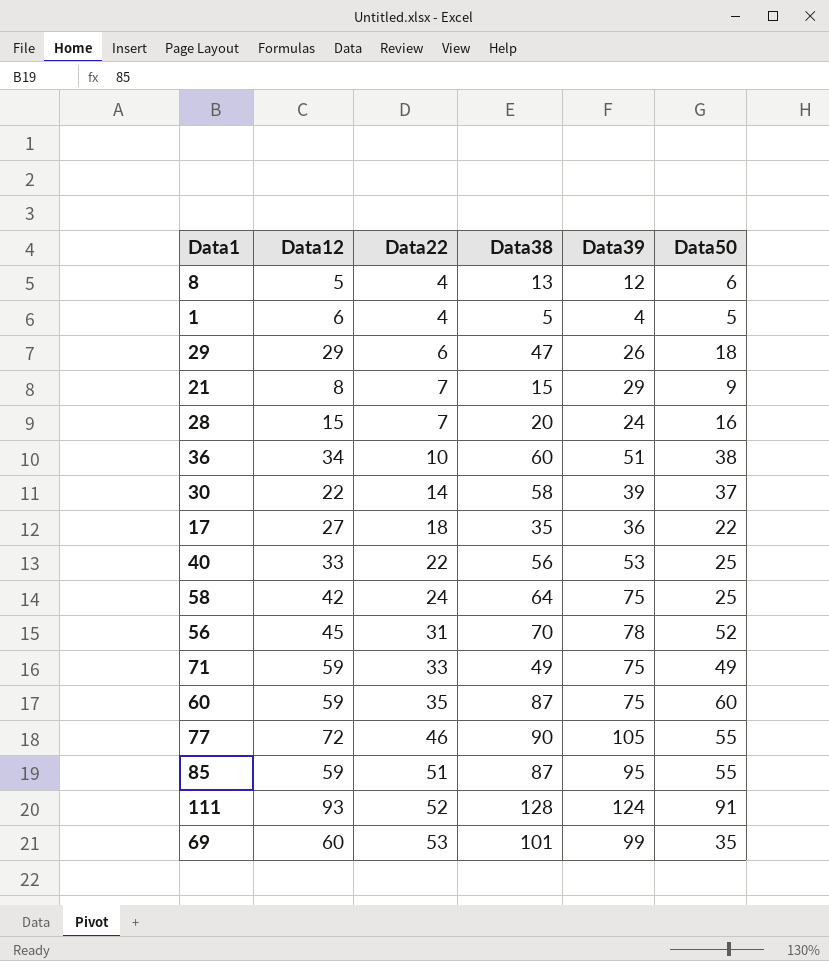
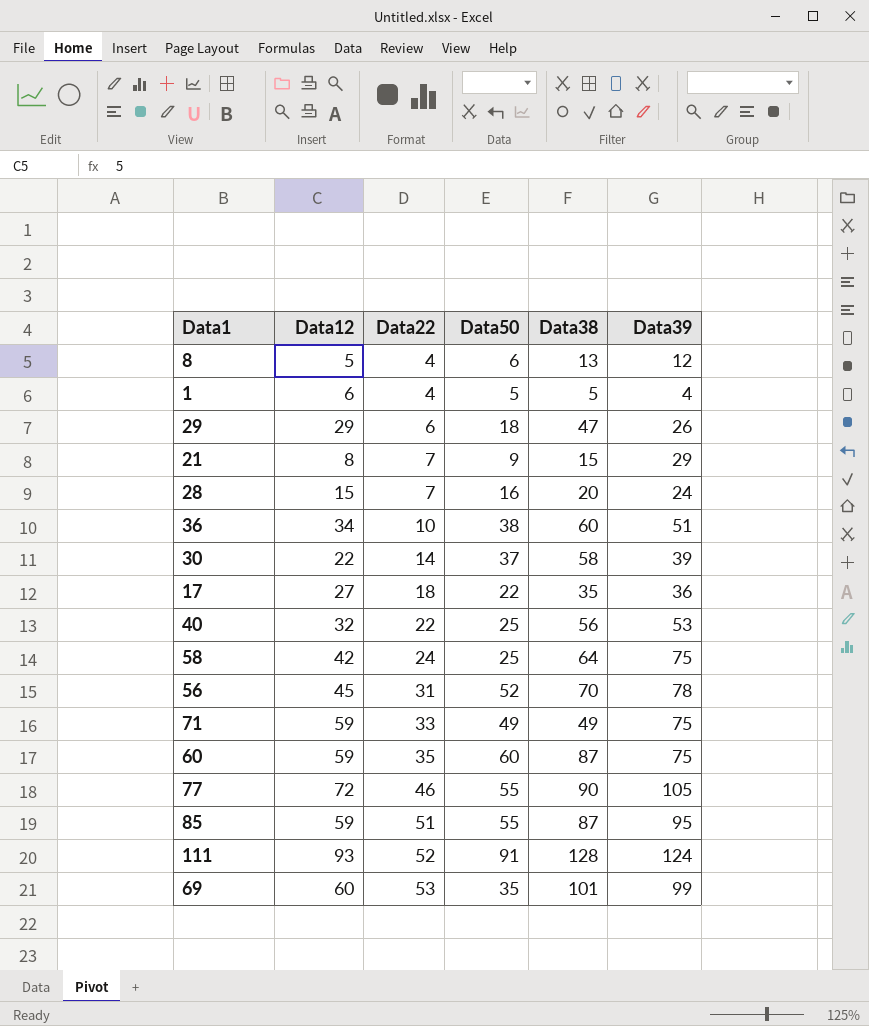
column Data50 | position: 6 -> 4
40 | Data12: 33 -> 32

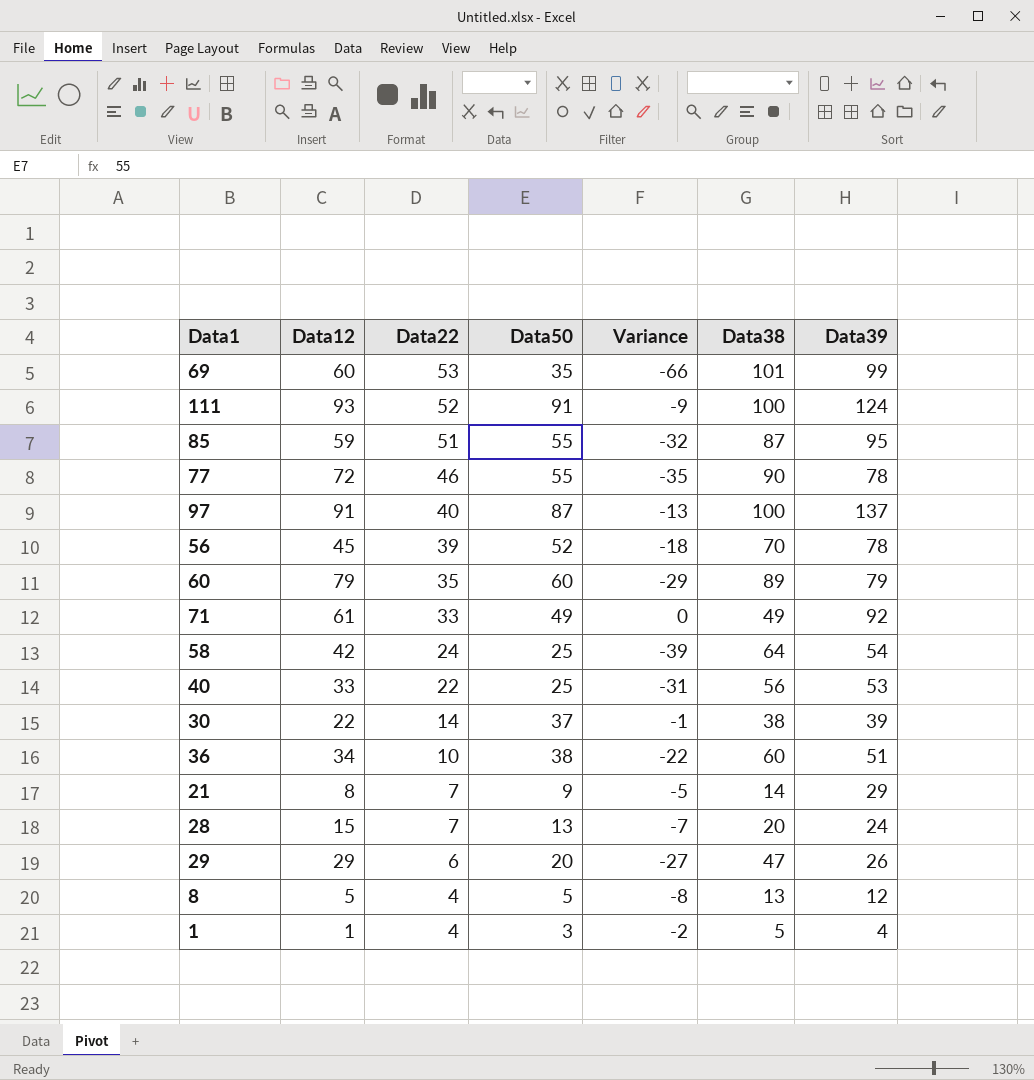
row order: Data22 ascending -> Data22 descending
column Variance | formula: none -> [Data50] - [Data38]
row 17: 27 | 18 | 22 | 35 | 36 -> none
111 | Data38: 128 -> 100
77 | Data39: 105 -> 78
row 97: none -> 91 | 40 | 87 | -13 | 100 | 137
56 | Data22: 31 -> 39
60 | Data12: 59 -> 79
60 | Data38: 87 -> 89
60 | Data39: 75 -> 79
71 | Data12: 59 -> 61
71 | Data39: 75 -> 92
58 | Data39: 75 -> 54
40 | Data12: 32 -> 33
30 | Data38: 58 -> 38
21 | Data38: 15 -> 14
28 | Data50: 16 -> 13
29 | Data50: 18 -> 20
8 | Data50: 6 -> 5
1 | Data12: 6 -> 1
1 | Data50: 5 -> 3

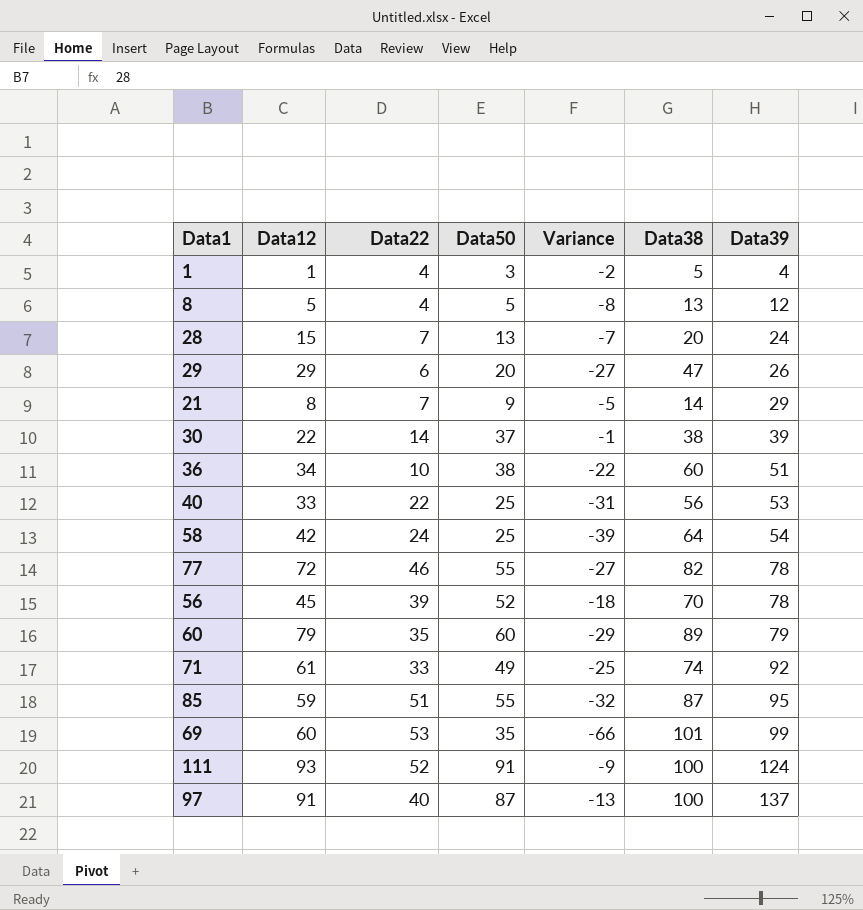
row order: Data22 descending -> Data39 ascending
77 | Variance: -35 -> -27
77 | Data38: 90 -> 82
71 | Variance: 0 -> -25
71 | Data38: 49 -> 74

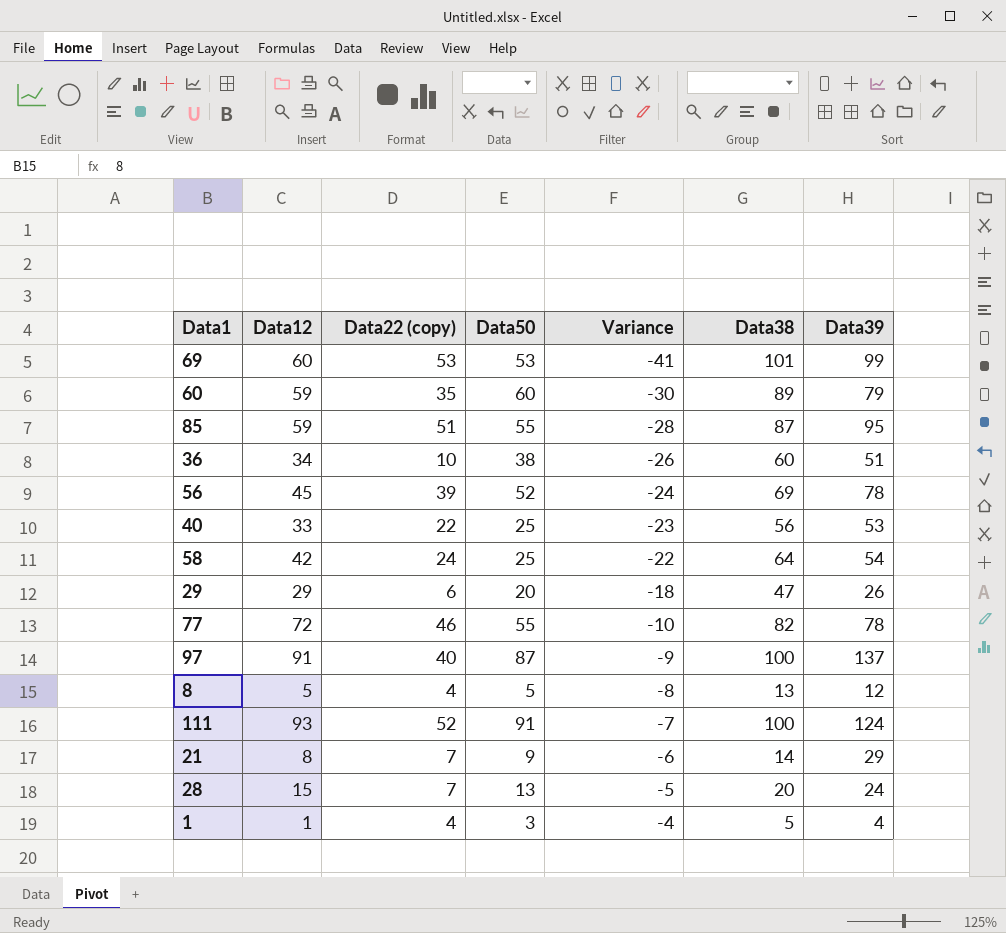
row order: Data39 ascending -> Variance ascending
column name: Data22 -> Data22 (copy)
column Variance | formula: [Data50] - [Data38] -> [Data12] - [Data38]
row 30: 22 | 14 | 37 | -1 | 38 | 39 -> none
row 71: 61 | 33 | 49 | -25 | 74 | 92 -> none
69 | Data50: 35 -> 53
60 | Data12: 79 -> 59
56 | Data38: 70 -> 69

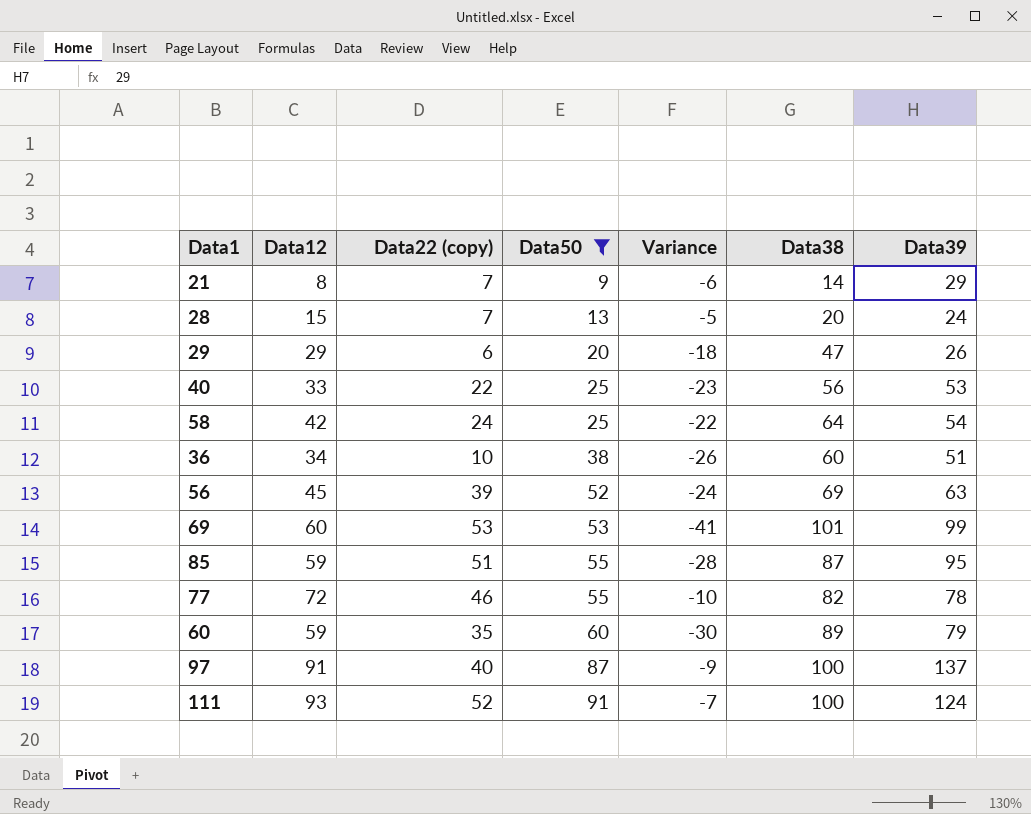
filter: none -> Data50 >= 9
row order: Variance ascending -> Data50 ascending
56 | Data39: 78 -> 63

